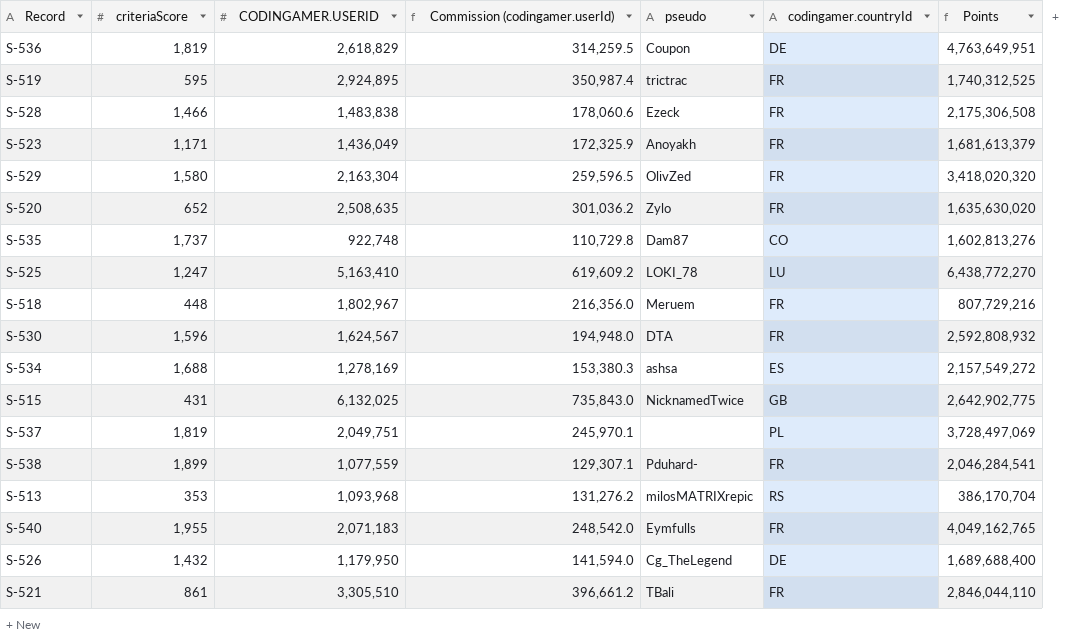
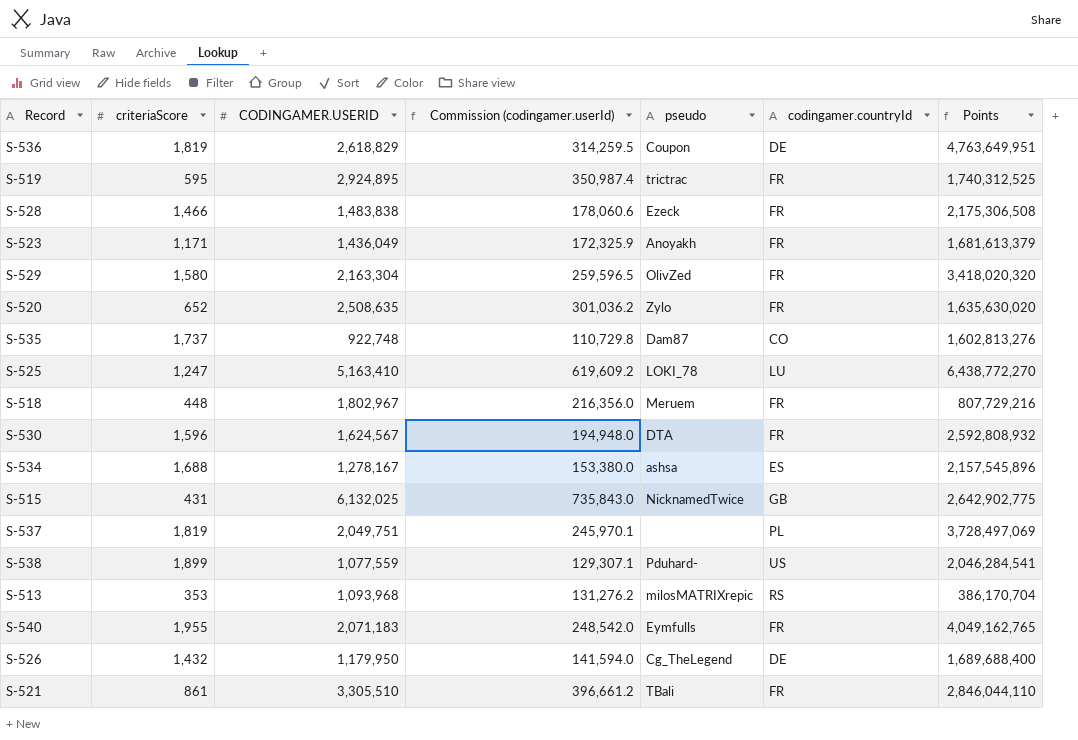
S-534 | CODINGAMER.USERID: 1,278,169 -> 1,278,167
S-534 | Commission (codingamer.userId): 153,380.3 -> 153,380.0
S-534 | Points: 2,157,549,272 -> 2,157,545,896
S-538 | codingamer.countryId: FR -> US

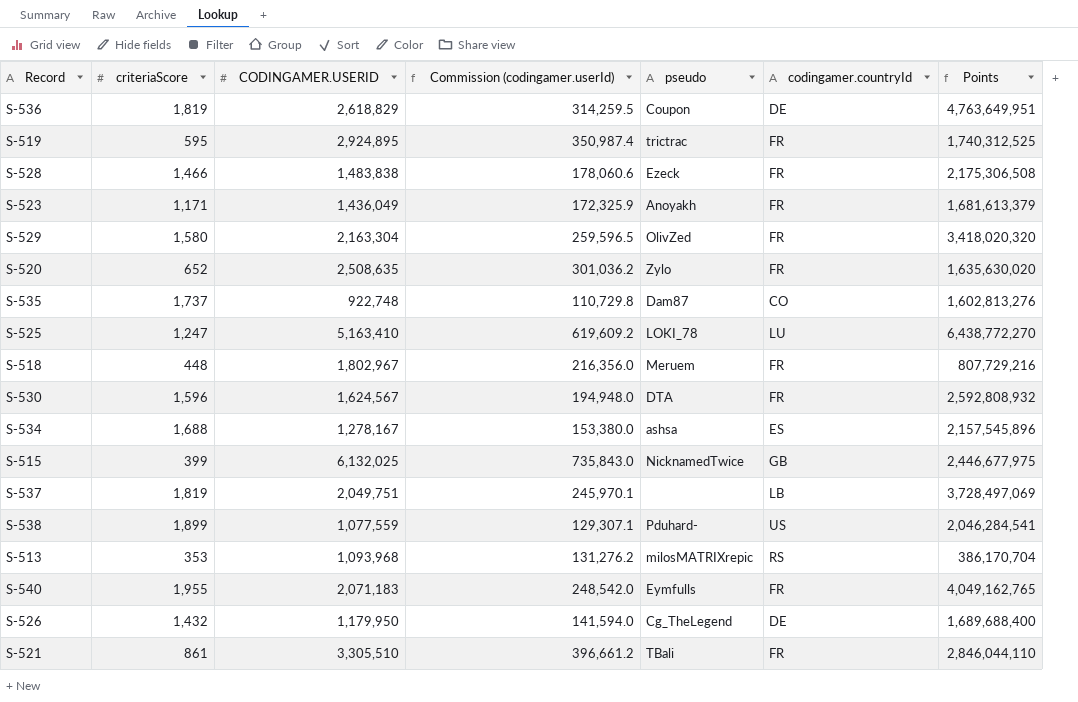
S-515 | criteriaScore: 431 -> 399
S-515 | Points: 2,642,902,775 -> 2,446,677,975
S-537 | codingamer.countryId: PL -> LB

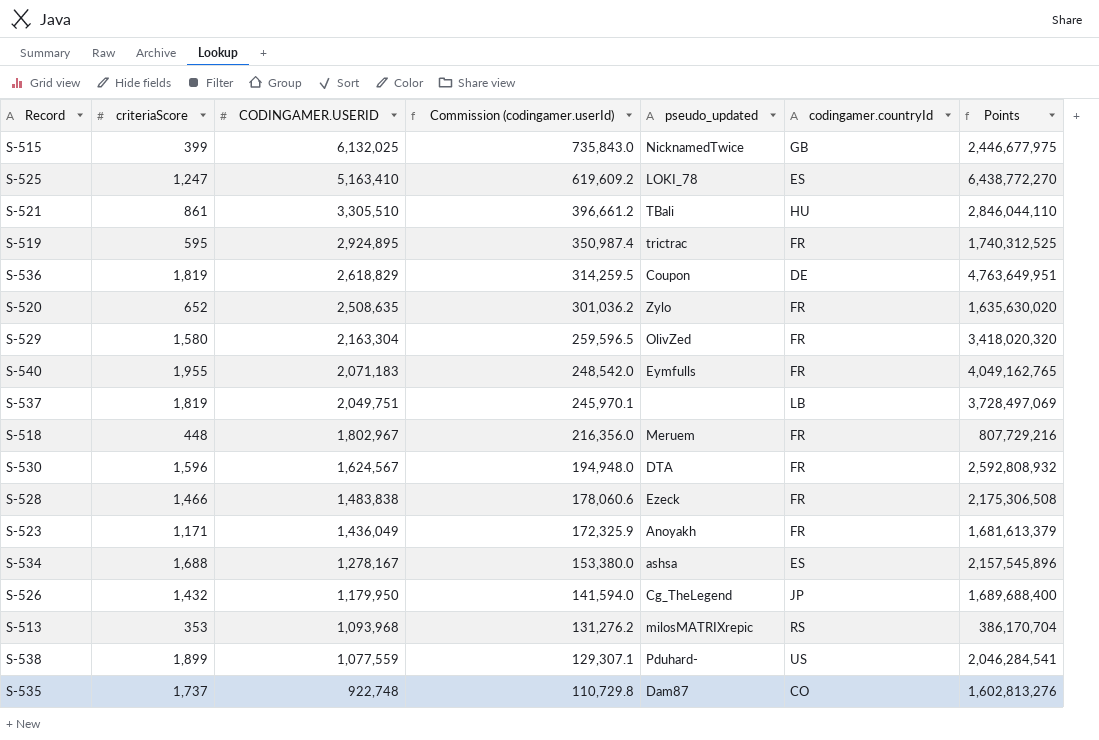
row order: none -> CODINGAMER.USERID descending
column name: pseudo -> pseudo_updated
S-525 | codingamer.countryId: LU -> ES
S-521 | codingamer.countryId: FR -> HU
S-526 | codingamer.countryId: DE -> JP

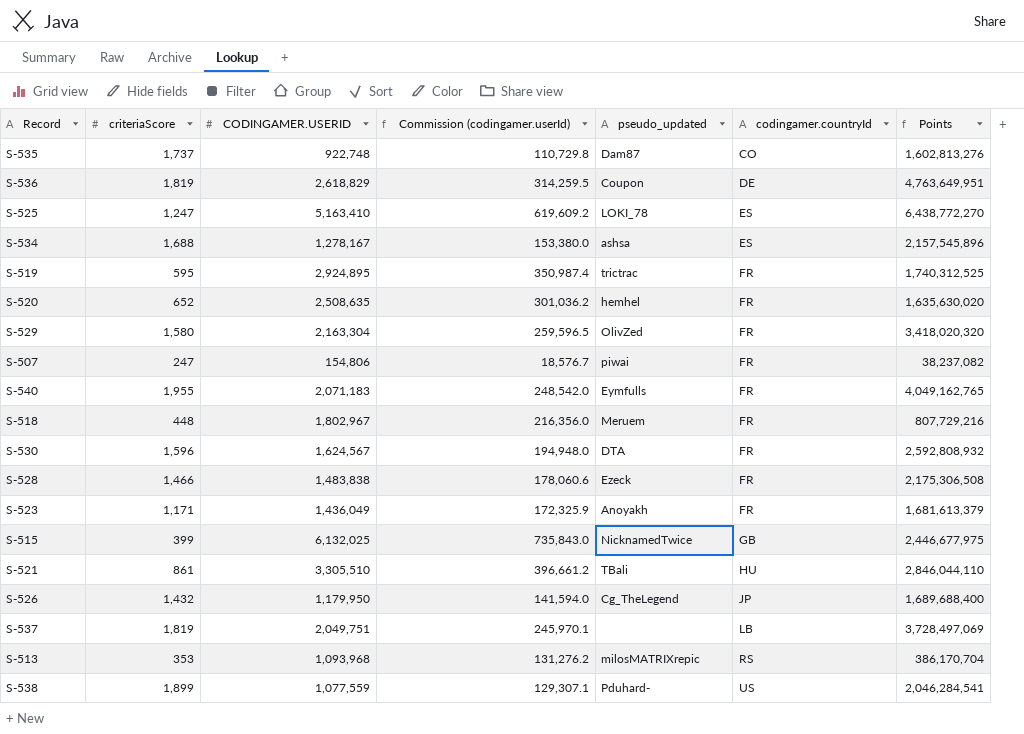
row order: CODINGAMER.USERID descending -> codingamer.countryId ascending
S-520 | pseudo_updated: Zylo -> hemhel
row S-507: none -> 247 | 154,806 | 18,576.7 | piwai | FR | 38,237,082

